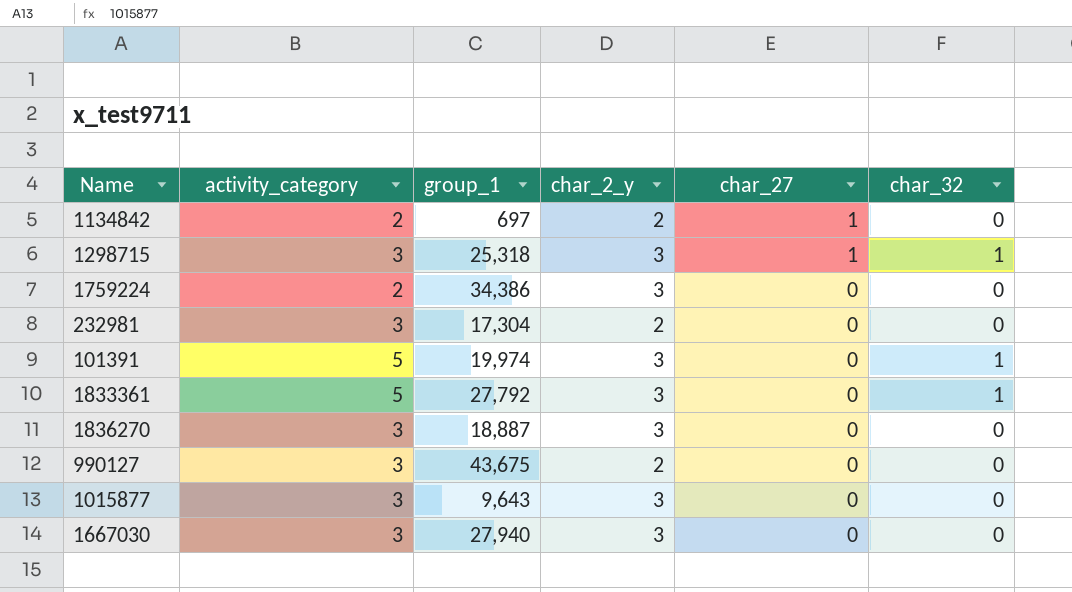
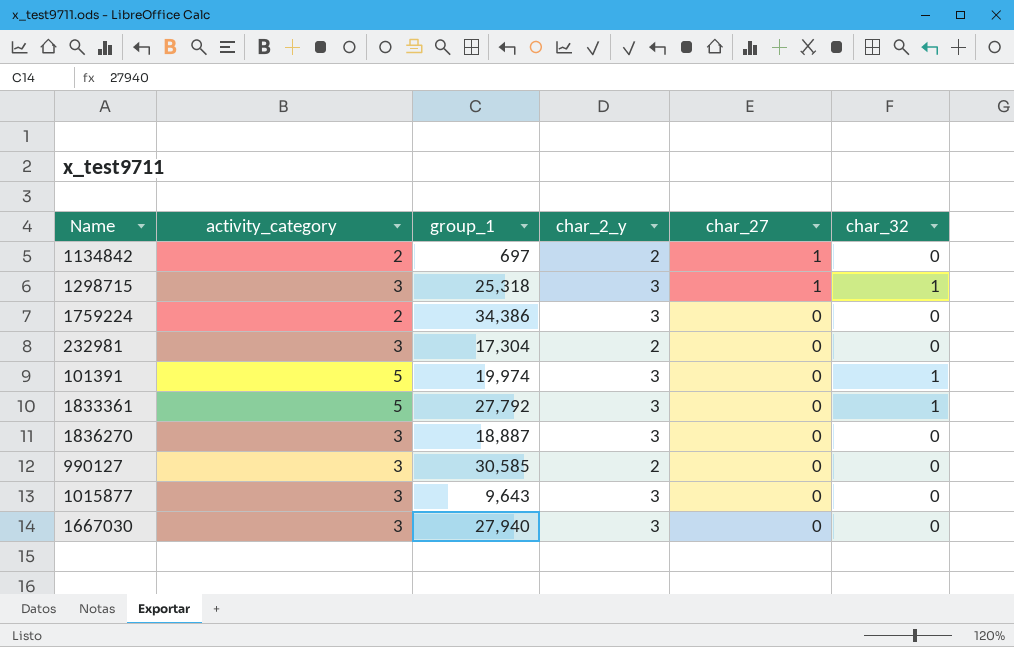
990127 | group_1: 43,675 -> 30,585

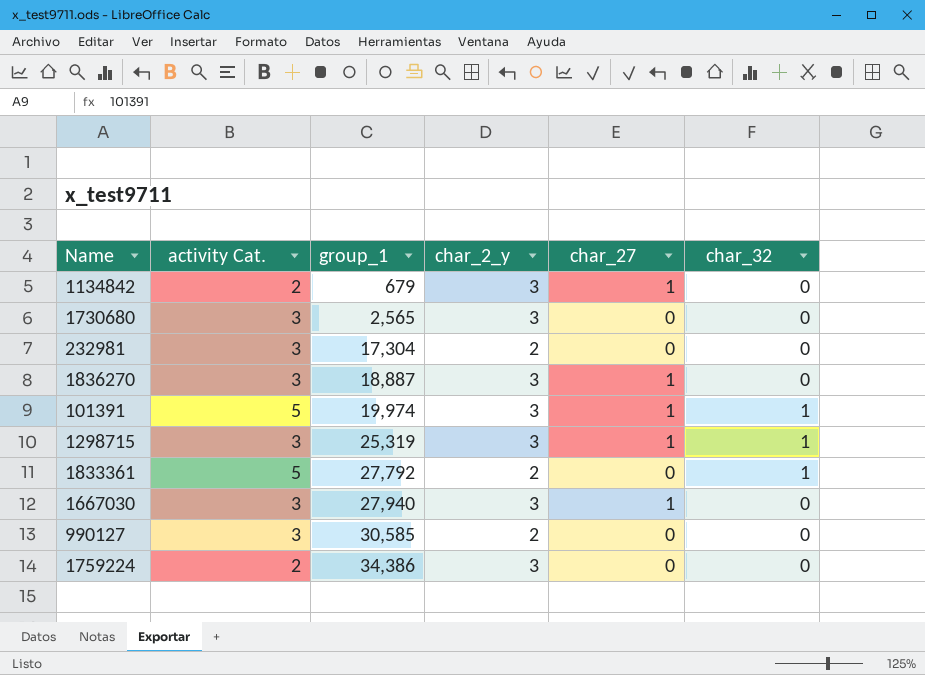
row order: char_27 descending -> group_1 ascending
column name: activity_category -> activity Cat.
row 1015877: 3 | 9,643 | 3 | 0 | 0 -> none
1134842 | group_1: 697 -> 679
1134842 | char_2_y: 2 -> 3
row 1730680: none -> 3 | 2,565 | 3 | 0 | 0
1836270 | char_27: 0 -> 1
101391 | char_27: 0 -> 1
1298715 | group_1: 25,318 -> 25,319
1833361 | char_2_y: 3 -> 2
1667030 | char_27: 0 -> 1

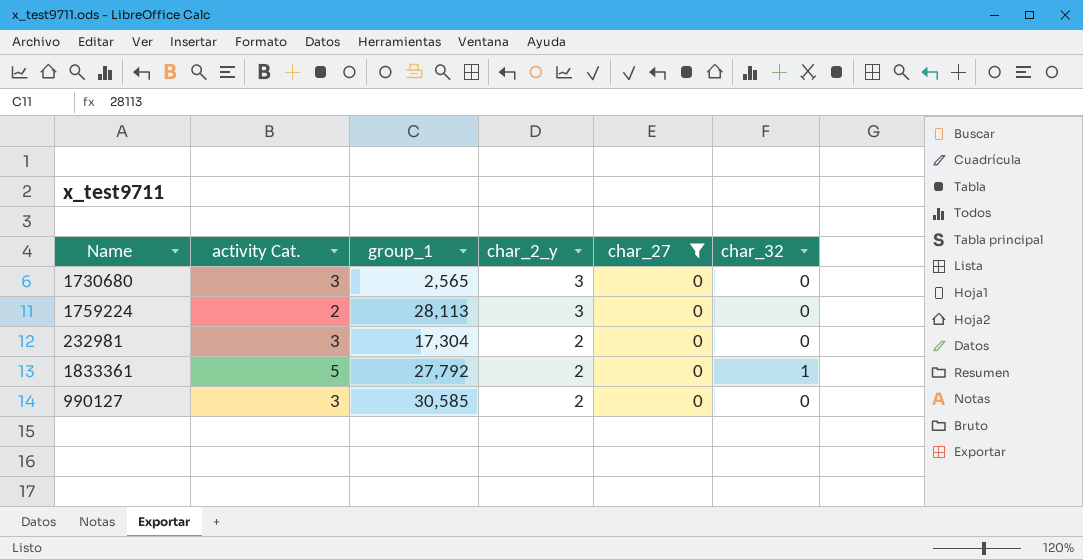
filter: none -> char_27 = 0
row order: group_1 ascending -> char_2_y descending
1759224 | group_1: 34,386 -> 28,113

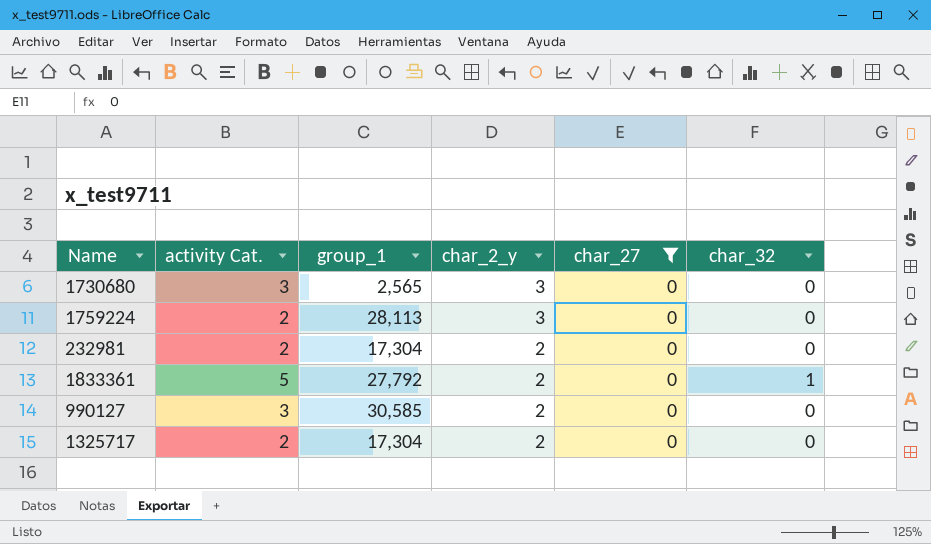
232981 | activity Cat.: 3 -> 2
row 1325717: none -> 2 | 17,304 | 2 | 0 | 0

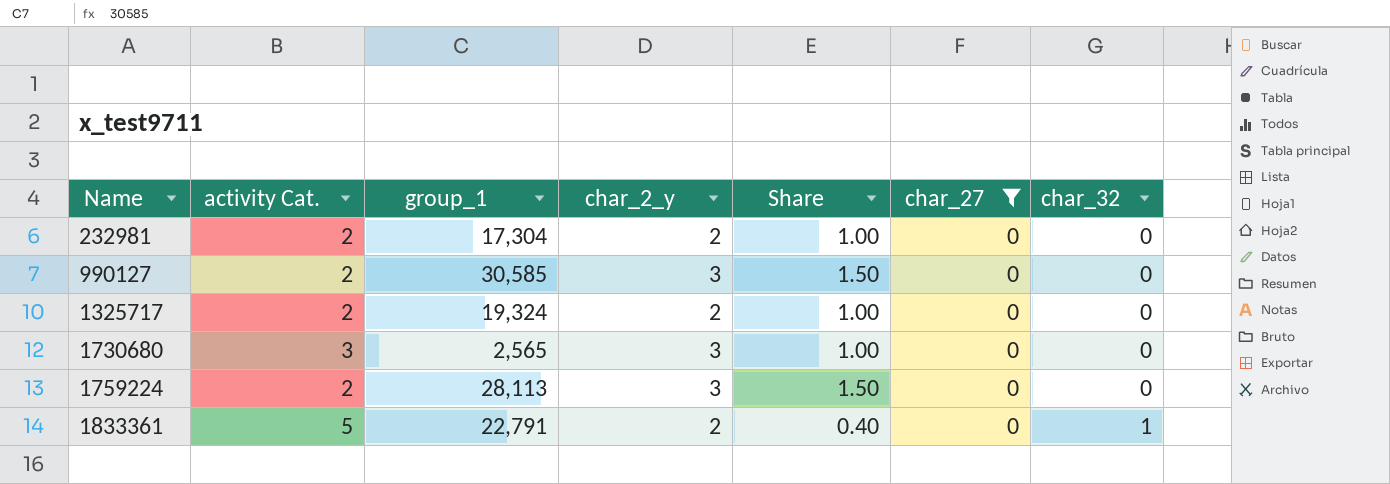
row order: char_2_y descending -> Name ascending
column Share | formula: none -> [char_2_y] / [activity Cat.]
990127 | activity Cat.: 3 -> 2
990127 | char_2_y: 2 -> 3
1325717 | group_1: 17,304 -> 19,324
1833361 | group_1: 27,792 -> 22,791

